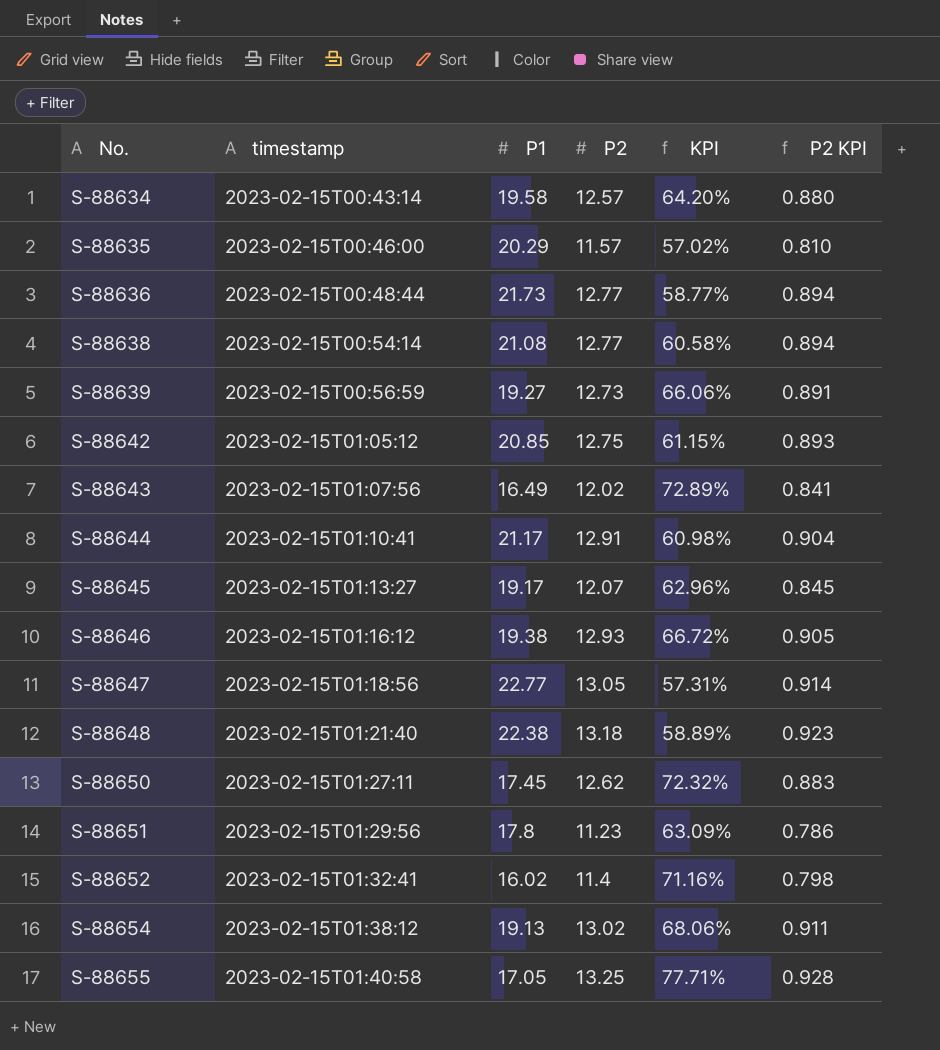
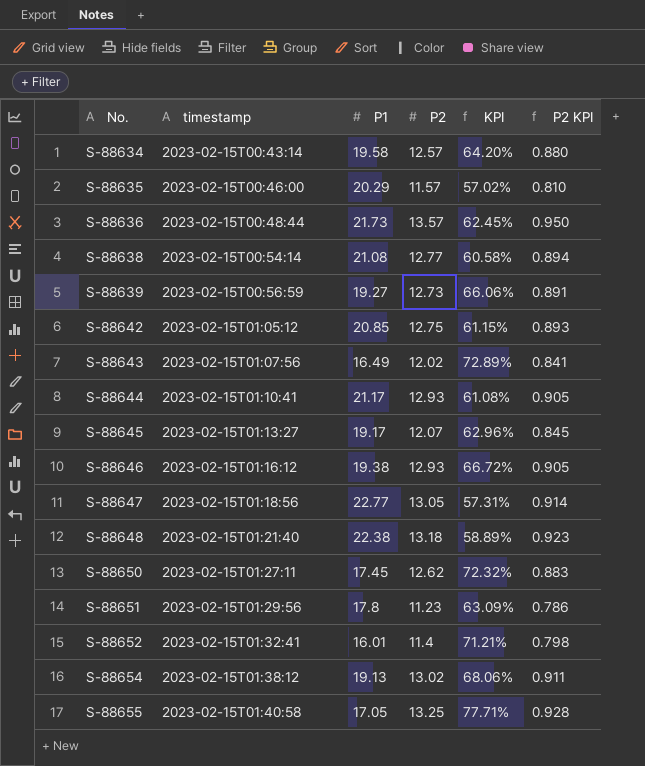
S-88636 | P2: 12.77 -> 13.57
S-88636 | KPI: 58.77% -> 62.45%
S-88636 | P2 KPI: 0.894 -> 0.950
S-88644 | P2: 12.91 -> 12.93
S-88644 | KPI: 60.98% -> 61.08%
S-88644 | P2 KPI: 0.904 -> 0.905
S-88652 | P1: 16.02 -> 16.01
S-88652 | KPI: 71.16% -> 71.21%

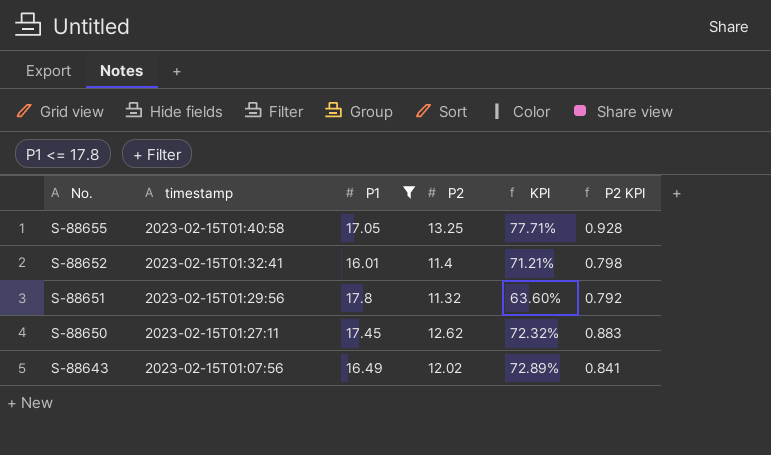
filter: none -> P1 <= 17.8
row order: No. ascending -> No. descending
S-88651 | P2: 11.23 -> 11.32
S-88651 | KPI: 63.09% -> 63.60%
S-88651 | P2 KPI: 0.786 -> 0.792

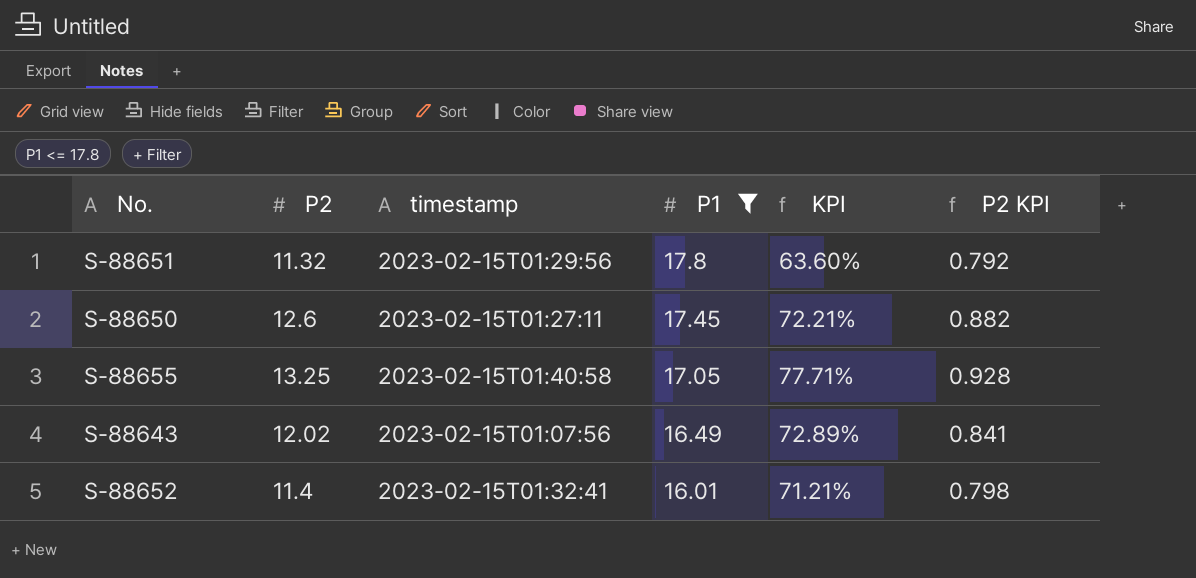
row order: No. descending -> P1 descending
column P2 | position: 4 -> 2
S-88650 | P2: 12.62 -> 12.6
S-88650 | KPI: 72.32% -> 72.21%
S-88650 | P2 KPI: 0.883 -> 0.882

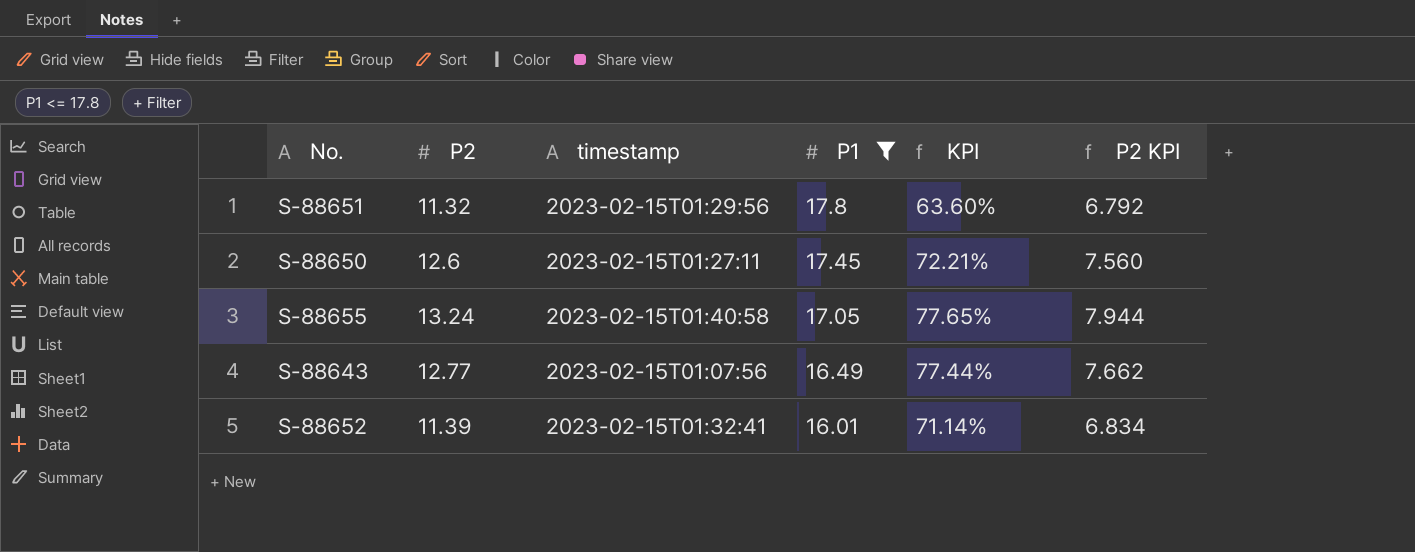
column P2 KPI | formula: [P2] * 0.07 -> [P2] * 0.6
S-88655 | P2: 13.25 -> 13.24
S-88655 | KPI: 77.71% -> 77.65%
S-88643 | P2: 12.02 -> 12.77
S-88643 | KPI: 72.89% -> 77.44%
S-88652 | P2: 11.4 -> 11.39
S-88652 | KPI: 71.21% -> 71.14%

